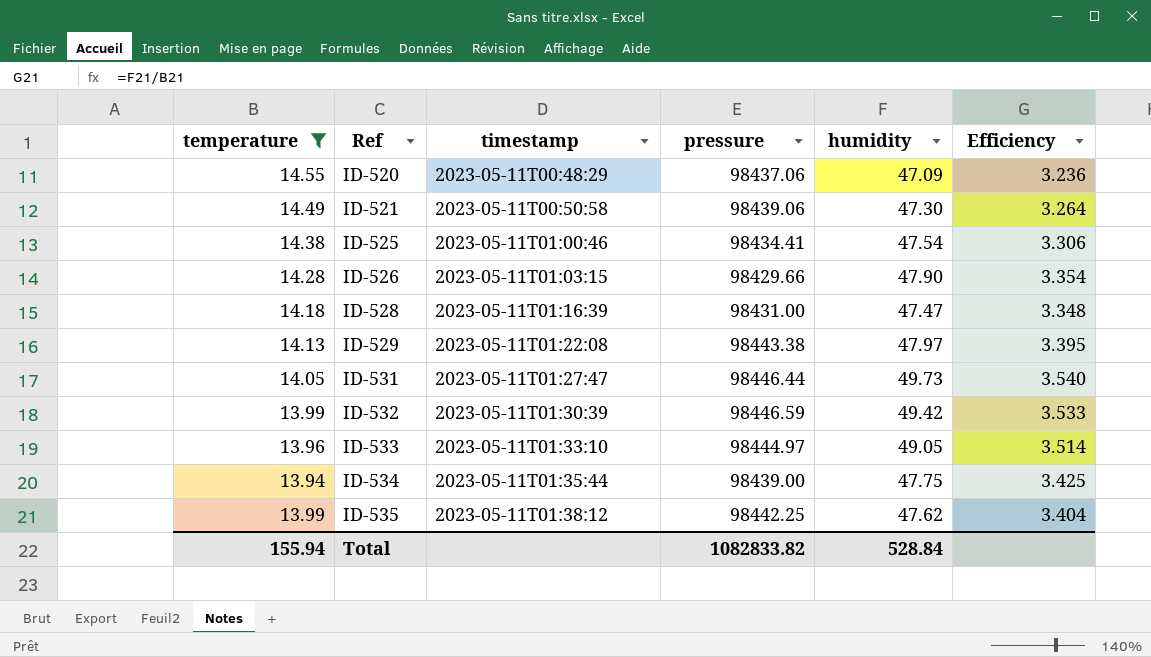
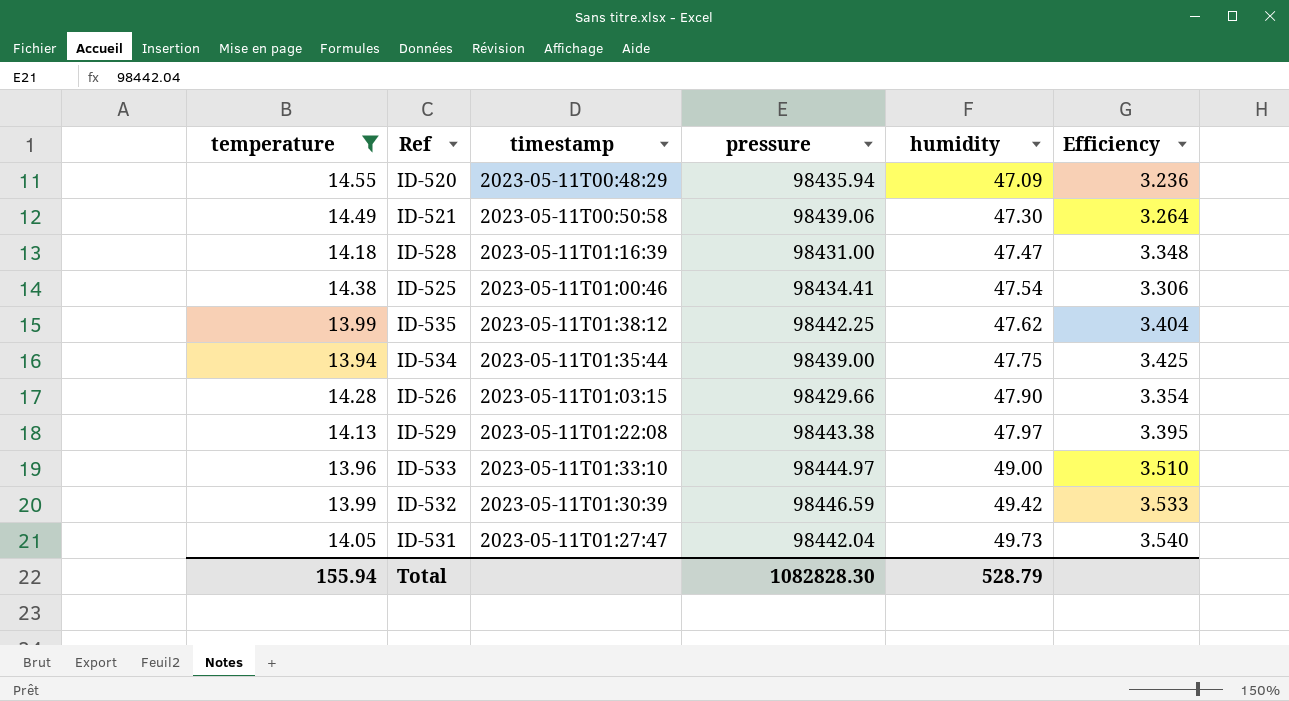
row order: Ref ascending -> humidity ascending
ID-520 | pressure: 98437.06 -> 98435.94
ID-533 | humidity: 49.05 -> 49.00
ID-533 | Efficiency: 3.514 -> 3.510
ID-531 | pressure: 98446.44 -> 98442.04
Total | pressure: 1082833.82 -> 1082828.30
Total | humidity: 528.84 -> 528.79

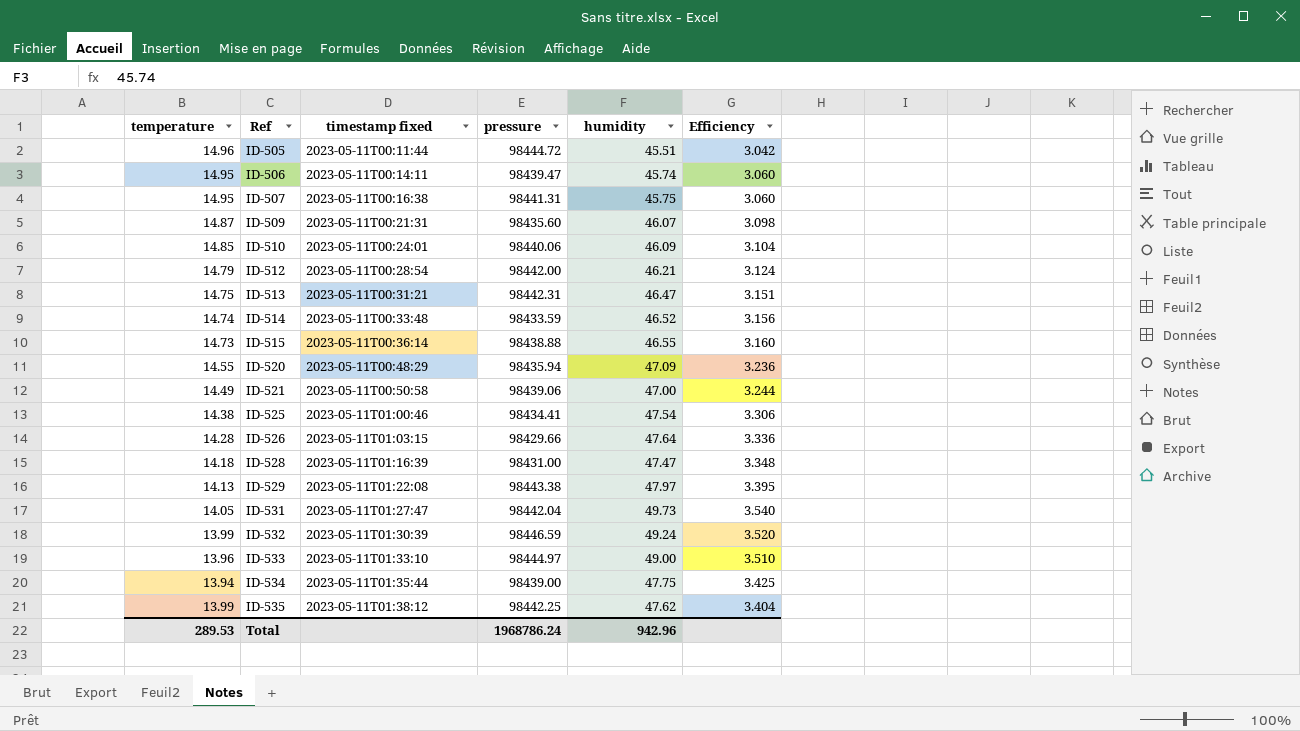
filter: temperature <= 14.55 -> none
row order: humidity ascending -> Ref ascending
column name: timestamp -> timestamp fixed
ID-521 | humidity: 47.30 -> 47.00
ID-521 | Efficiency: 3.264 -> 3.244
ID-526 | humidity: 47.90 -> 47.64
ID-526 | Efficiency: 3.354 -> 3.336
ID-532 | humidity: 49.42 -> 49.24
ID-532 | Efficiency: 3.533 -> 3.520
Total | temperature: 155.94 -> 289.53
Total | pressure: 1082828.30 -> 1968786.24
Total | humidity: 528.79 -> 942.96

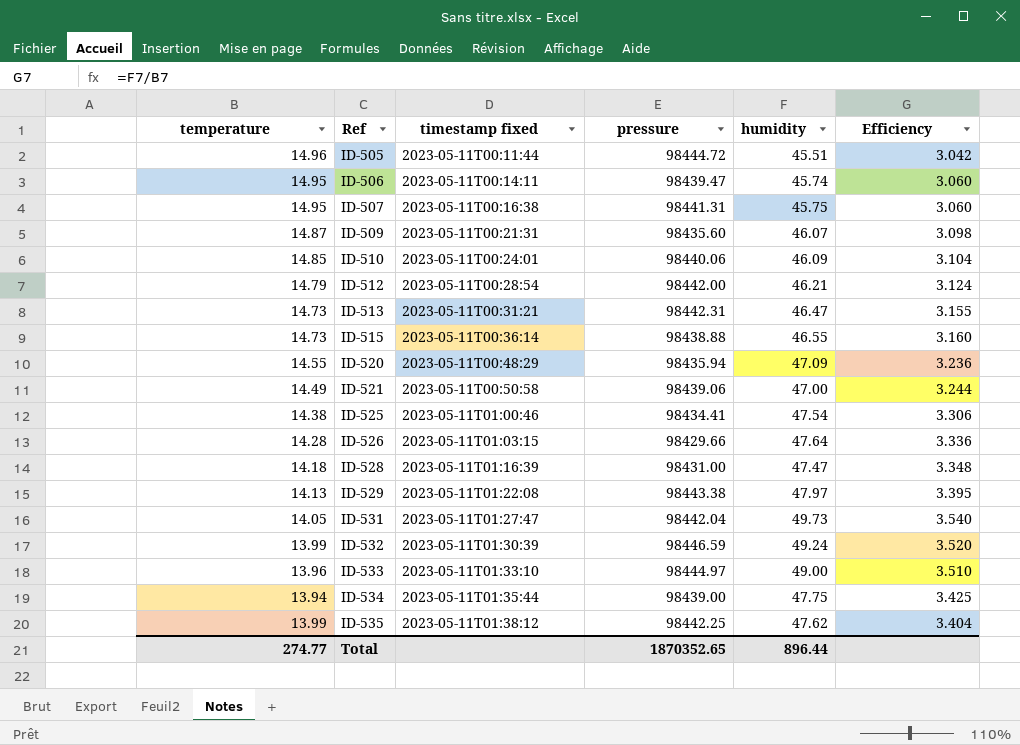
row ID-514: 14.74 | 2023-05-11T00:33:48 | 98433.59 | 46.52 | 3.156 -> none
ID-513 | temperature: 14.75 -> 14.73
ID-513 | Efficiency: 3.151 -> 3.155
Total | temperature: 289.53 -> 274.77
Total | pressure: 1968786.24 -> 1870352.65
Total | humidity: 942.96 -> 896.44

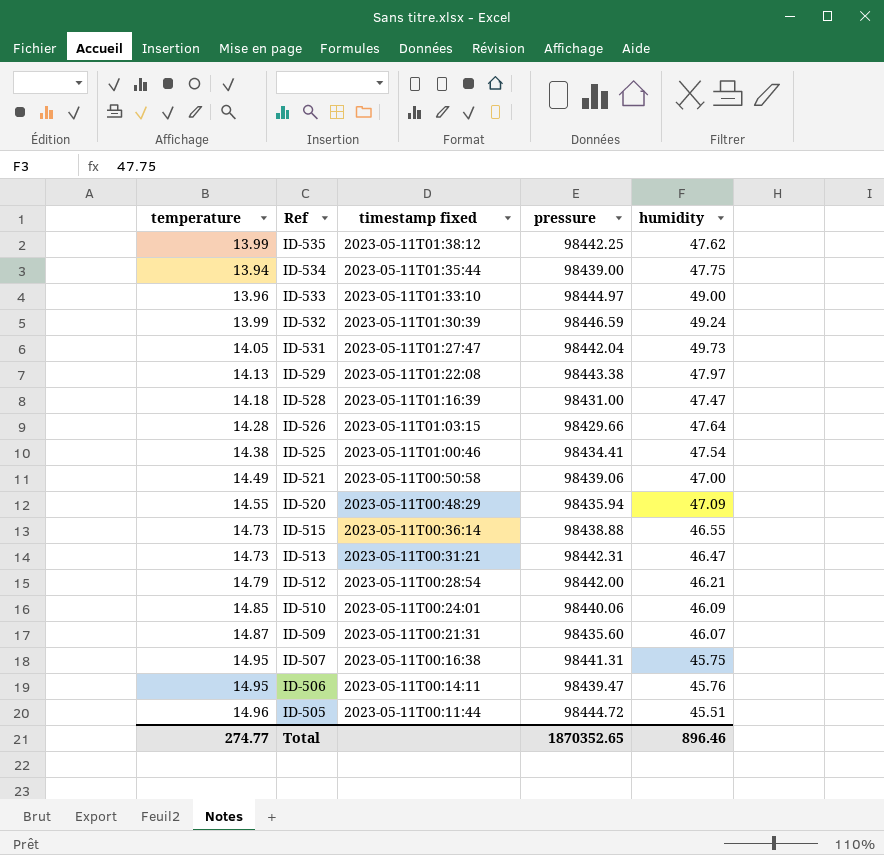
row order: Ref ascending -> Ref descending
column Efficiency | formula: [humidity] / [temperature] -> none
ID-506 | humidity: 45.74 -> 45.76
Total | humidity: 896.44 -> 896.46

